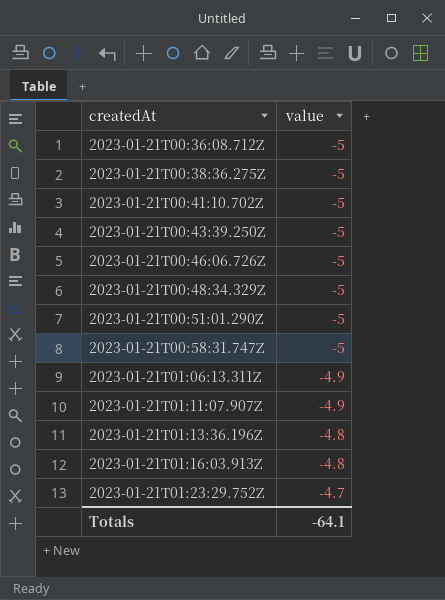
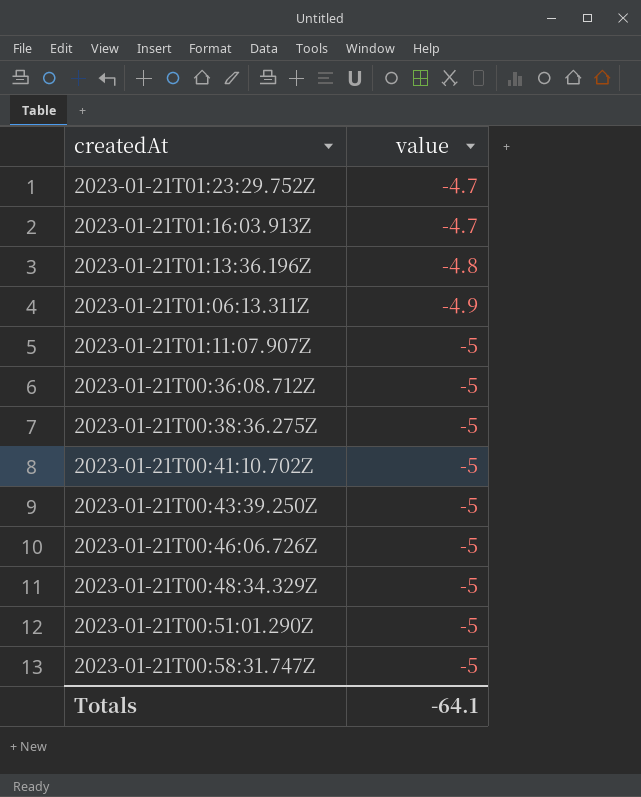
row order: createdAt ascending -> value descending
2023-01-21T01:16:03.913Z | value: -4.8 -> -4.7
2023-01-21T01:11:07.907Z | value: -4.9 -> -5

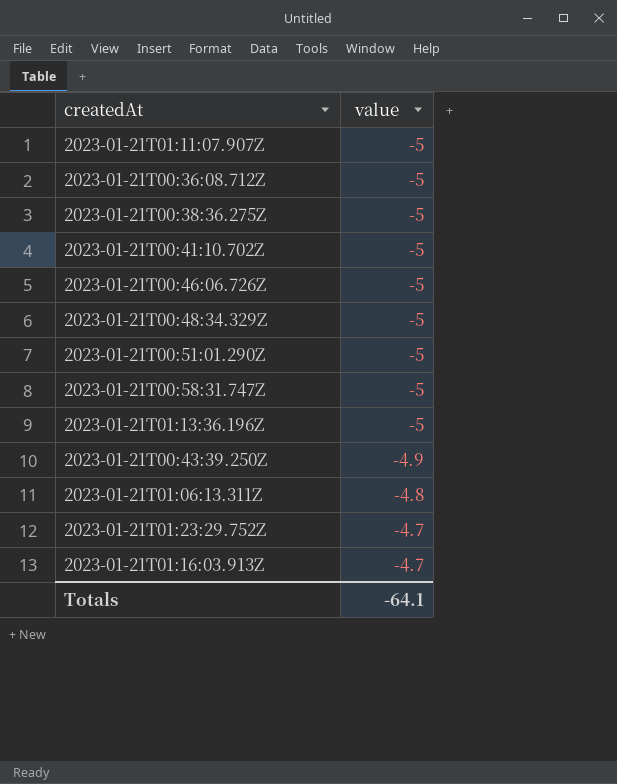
row order: value descending -> value ascending
2023-01-21T01:13:36.196Z | value: -4.8 -> -5
2023-01-21T00:43:39.250Z | value: -5 -> -4.9
2023-01-21T01:06:13.311Z | value: -4.9 -> -4.8

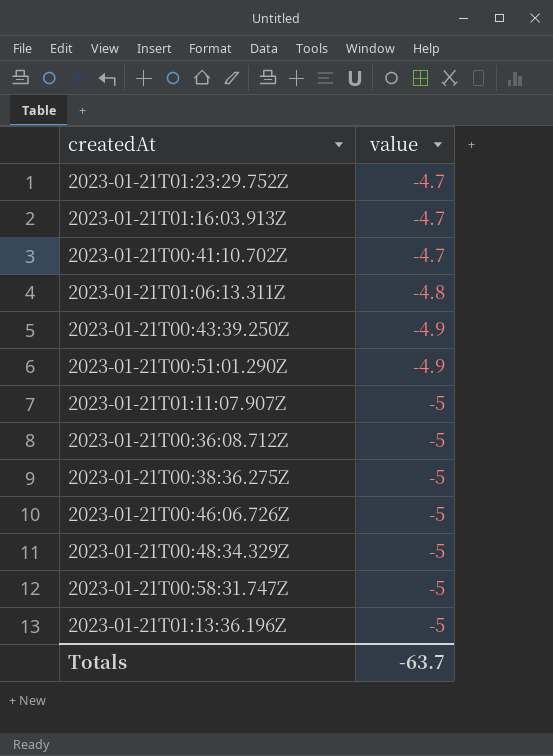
row order: value ascending -> value descending
2023-01-21T00:41:10.702Z | value: -5 -> -4.7
2023-01-21T00:51:01.290Z | value: -5 -> -4.9
Totals | value: -64.1 -> -63.7

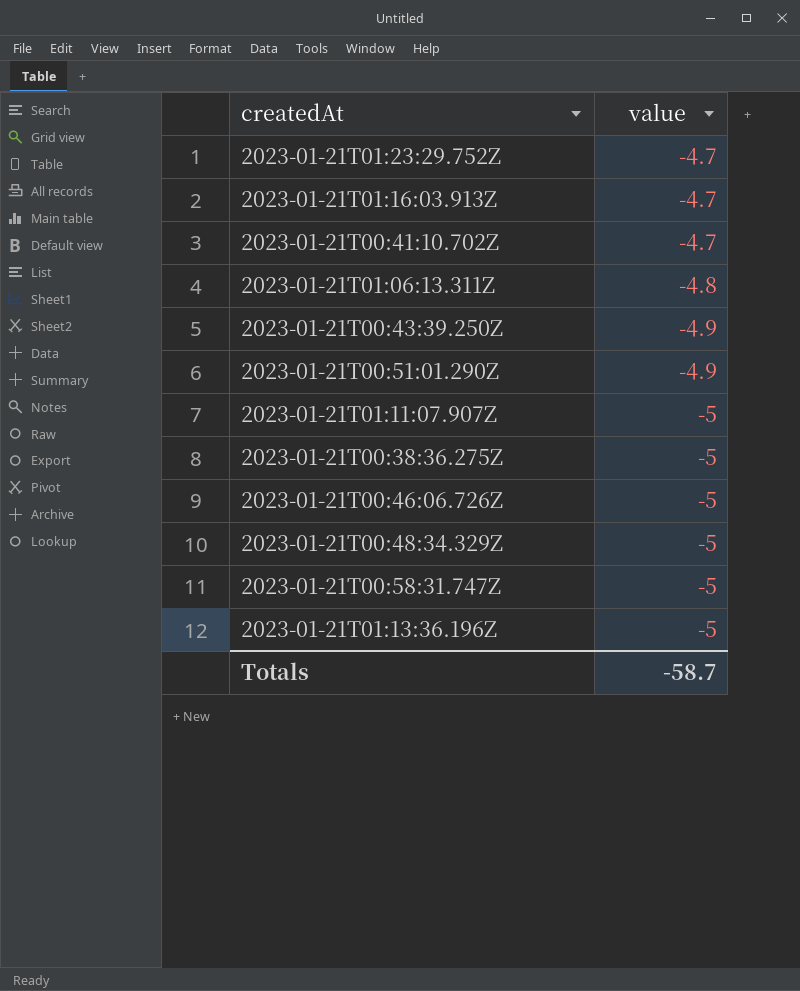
row 2023-01-21T00:36:08.712Z: -5 -> none
Totals | value: -63.7 -> -58.7

